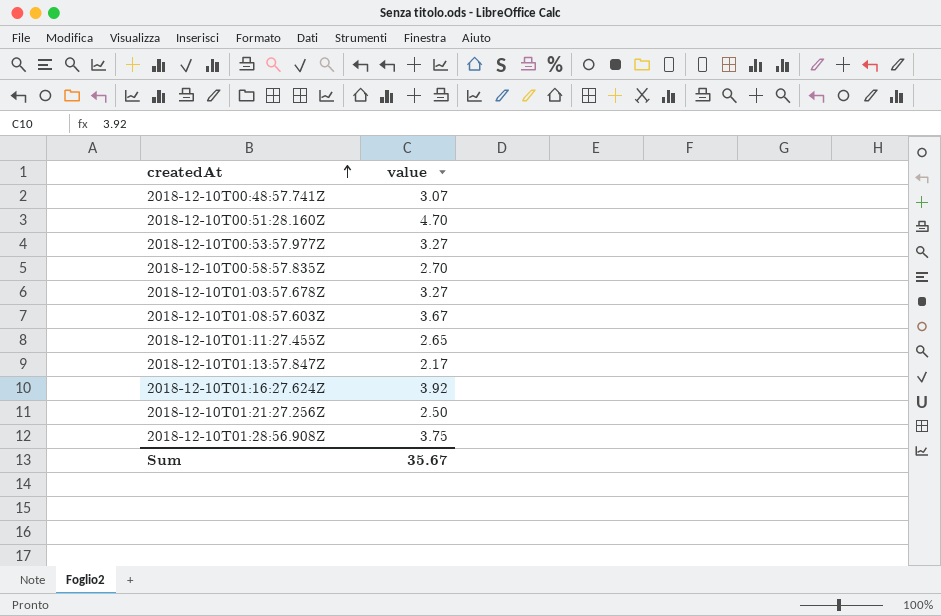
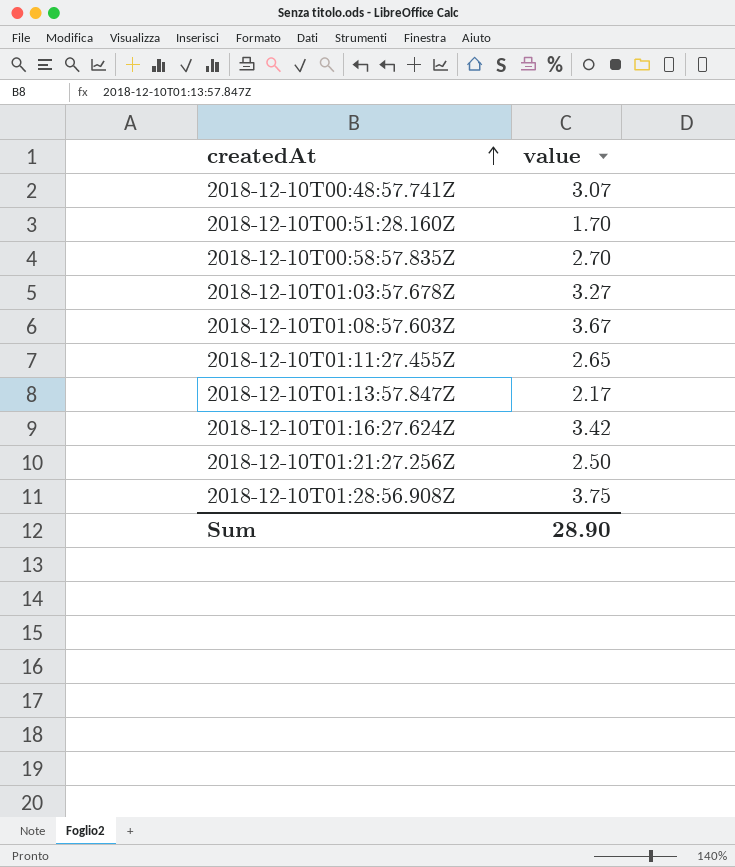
row 2018-12-10T00:53:57.977Z: 3.27 -> none
2018-12-10T00:51:28.160Z | value: 4.70 -> 1.70
2018-12-10T01:16:27.624Z | value: 3.92 -> 3.42
Sum | value: 35.67 -> 28.90

